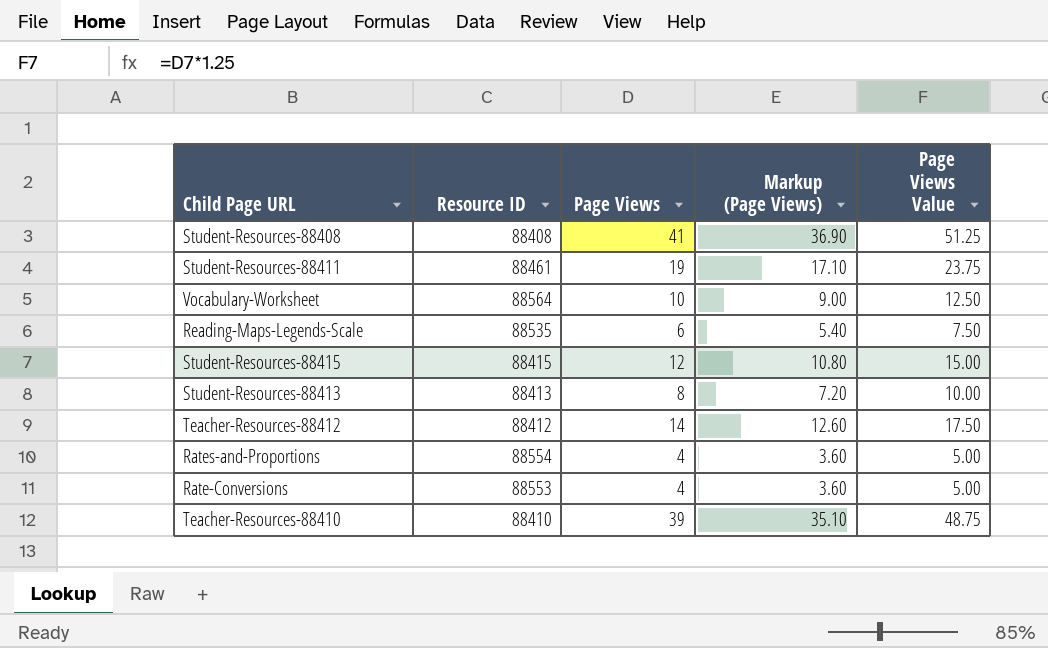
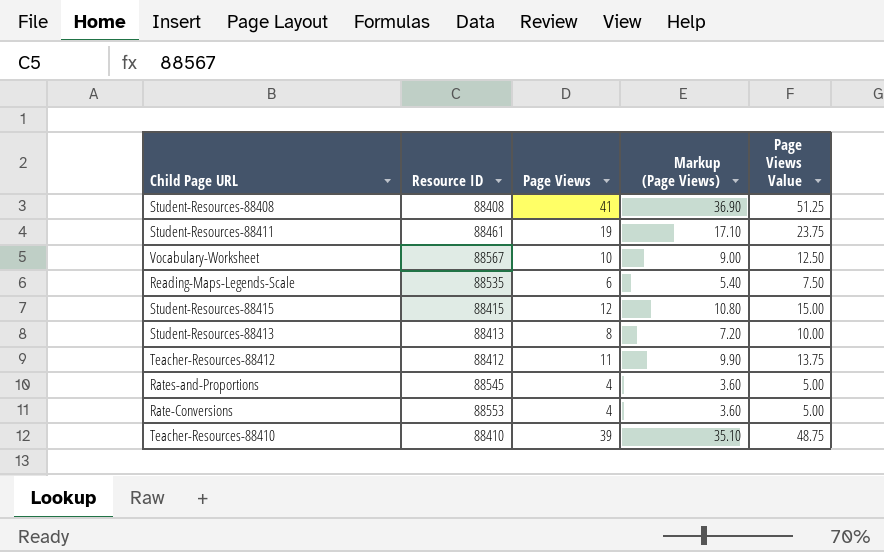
Vocabulary-Worksheet | Resource ID: 88564 -> 88567
Teacher-Resources-88412 | Page Views: 14 -> 11
Teacher-Resources-88412 | Markup (Page Views): 12.60 -> 9.90
Teacher-Resources-88412 | Page Views Value: 17.50 -> 13.75
Rates-and-Proportions | Resource ID: 88554 -> 88545

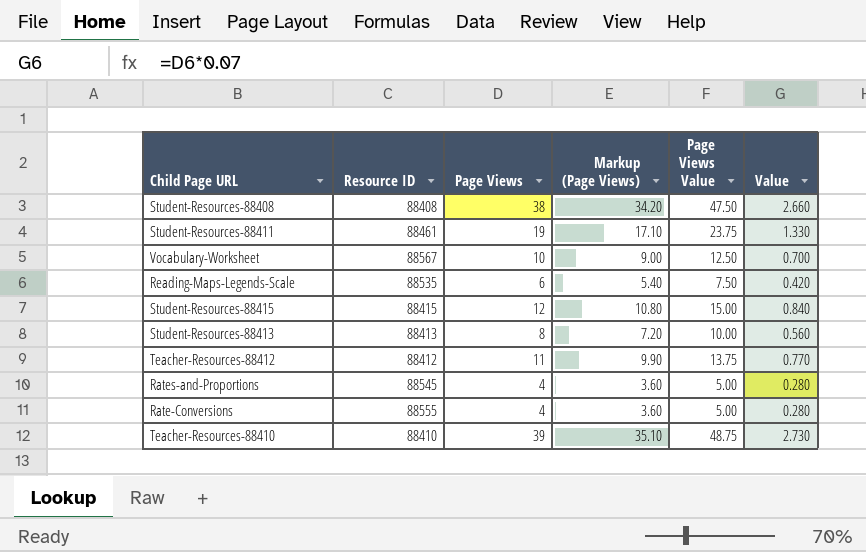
column Value | formula: none -> [Page Views] * 0.07
Student-Resources-88408 | Page Views: 41 -> 38
Student-Resources-88408 | Markup (Page Views): 36.90 -> 34.20
Student-Resources-88408 | Page Views Value: 51.25 -> 47.50
Rate-Conversions | Resource ID: 88553 -> 88555

